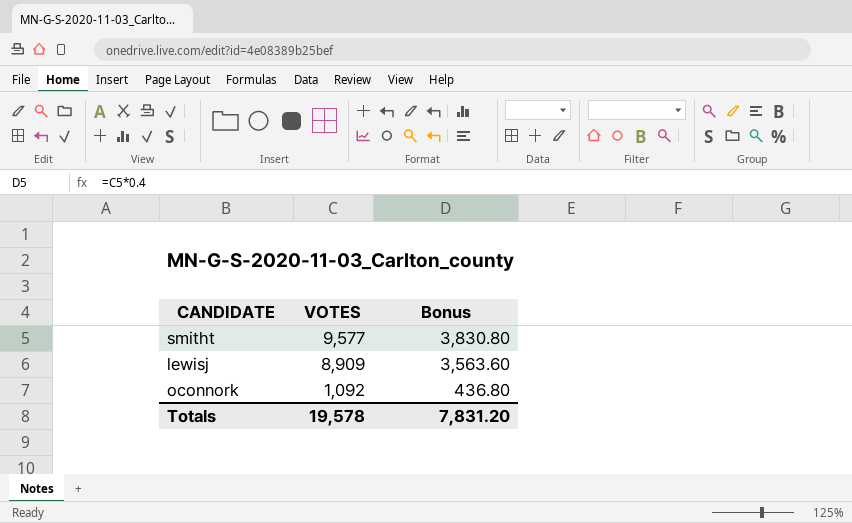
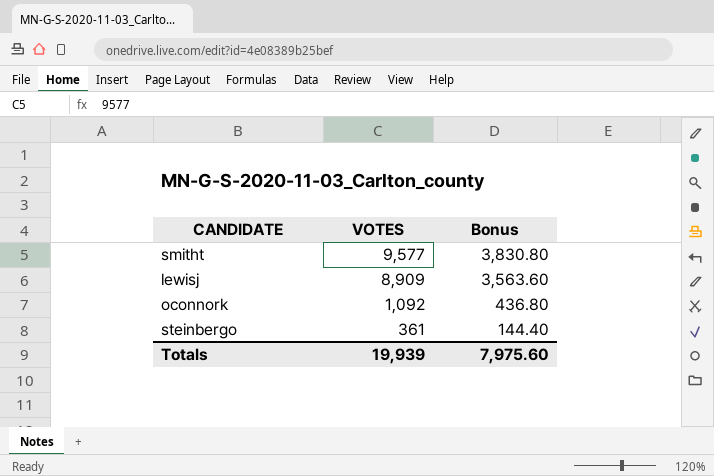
row steinbergo: none -> 361 | 144.40
Totals | VOTES: 19,578 -> 19,939
Totals | Bonus: 7,831.20 -> 7,975.60

